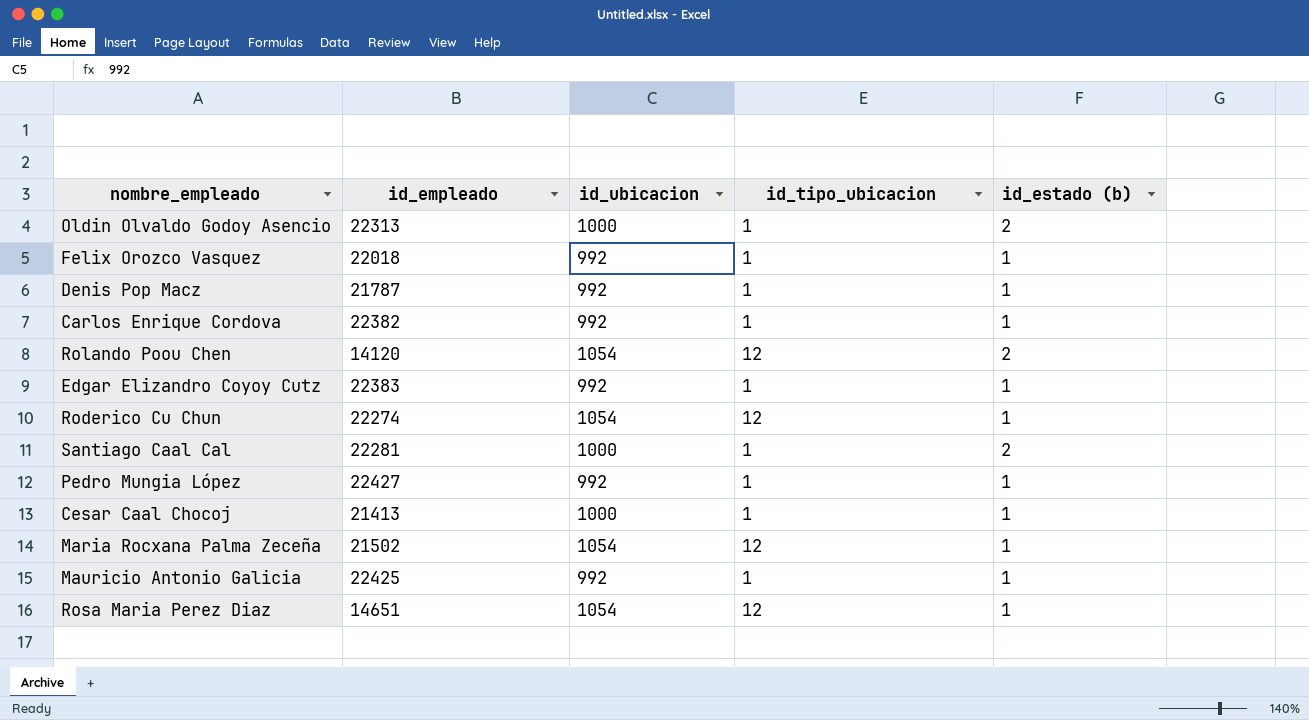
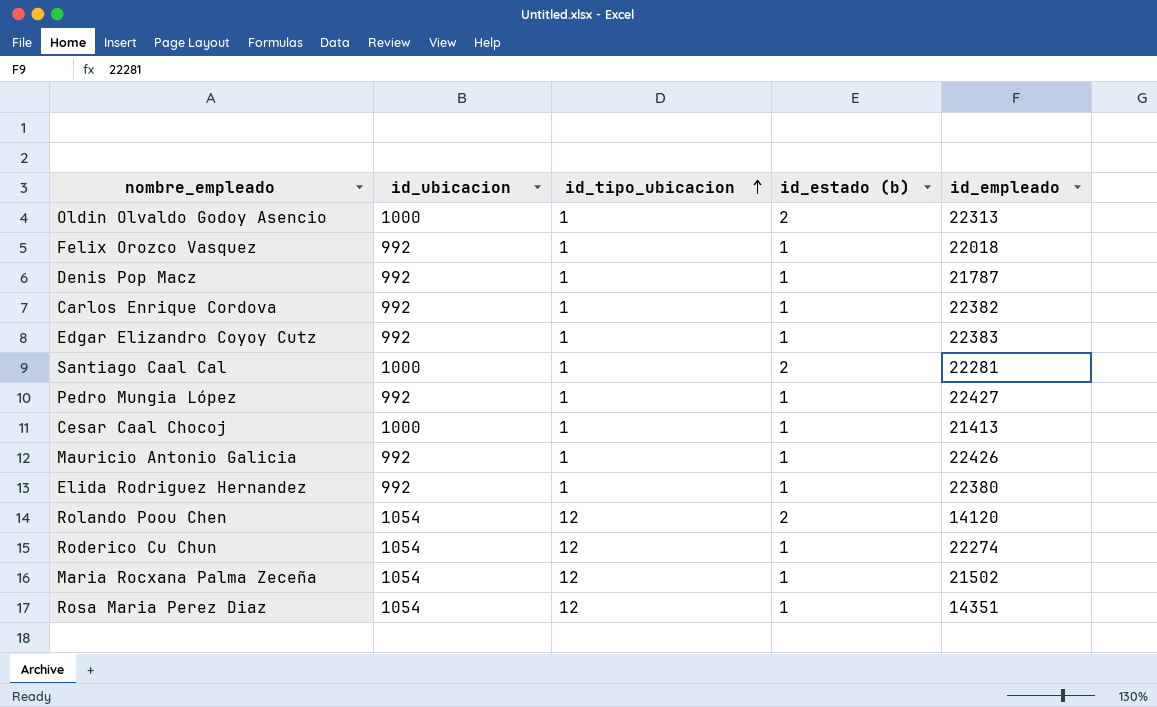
row order: none -> id_tipo_ubicacion ascending
column id_empleado | position: 2 -> 5
Mauricio Antonio Galicia | id_empleado: 22425 -> 22426
row Elida Rodriguez Hernandez: none -> 992 | 1 | 1 | 22380
Rosa Maria Perez Diaz | id_empleado: 14651 -> 14351

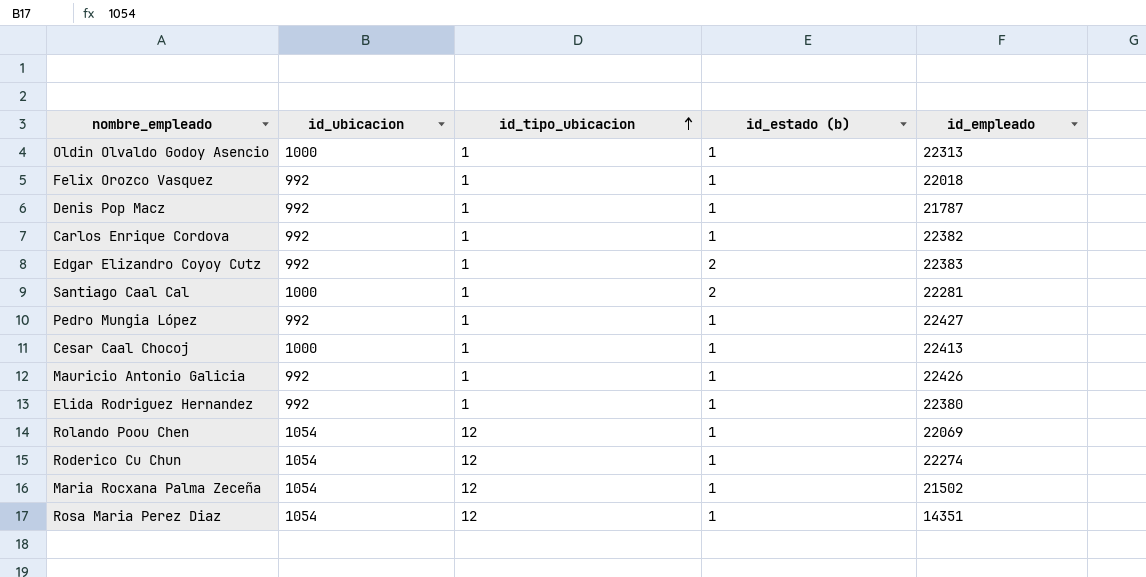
Oldin Olvaldo Godoy Asencio | id_estado (b): 2 -> 1
Edgar Elizandro Coyoy Cutz | id_estado (b): 1 -> 2
Cesar Caal Chocoj | id_empleado: 21413 -> 22413
Rolando Poou Chen | id_estado (b): 2 -> 1
Rolando Poou Chen | id_empleado: 14120 -> 22069

